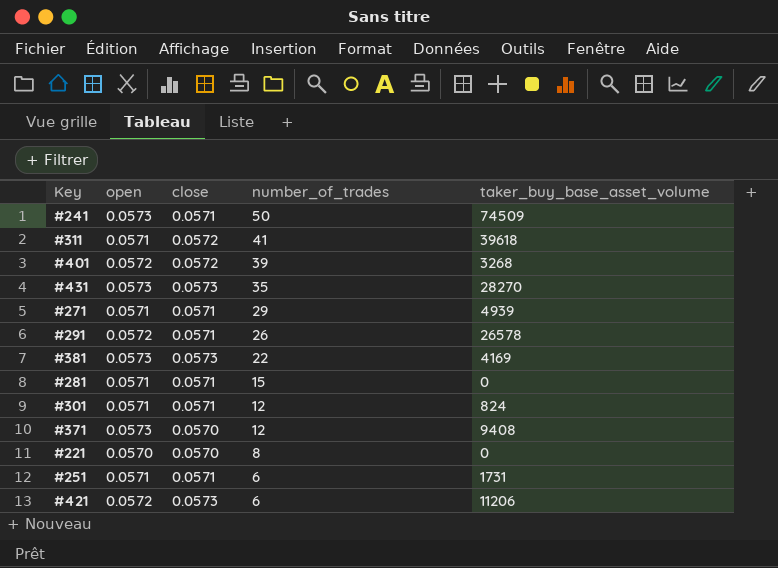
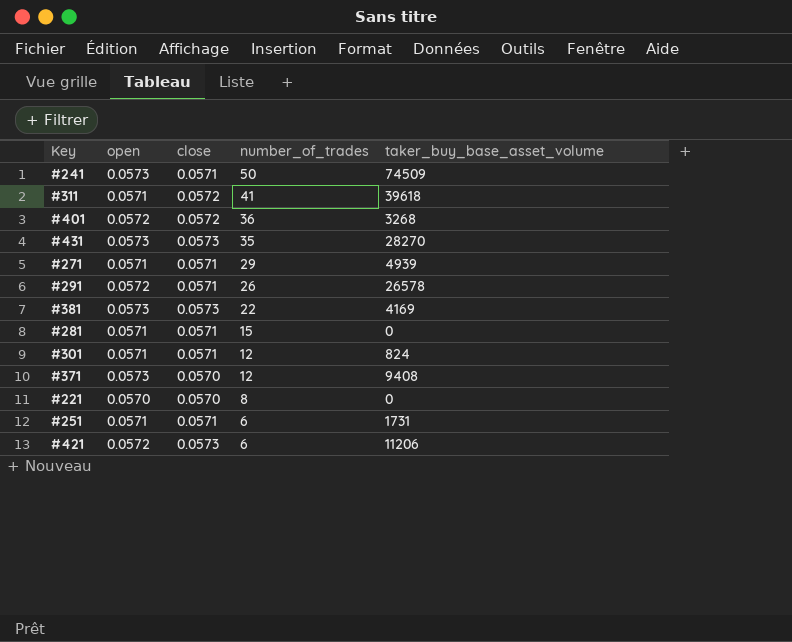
#401 | number_of_trades: 39 -> 36

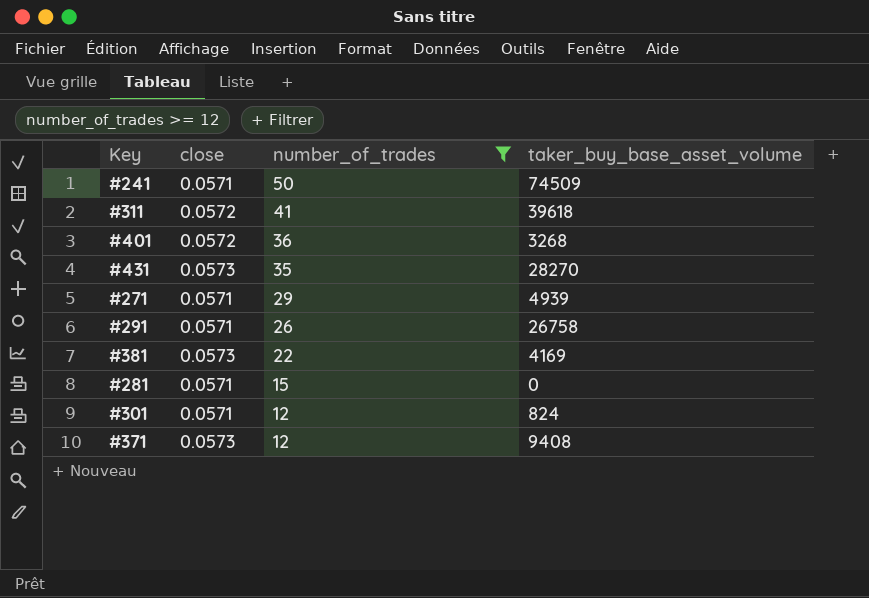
filter: none -> number_of_trades >= 12
column open | position: 2 -> none
#291 | taker_buy_base_asset_volume: 26578 -> 26758
#371 | close: 0.0570 -> 0.0573

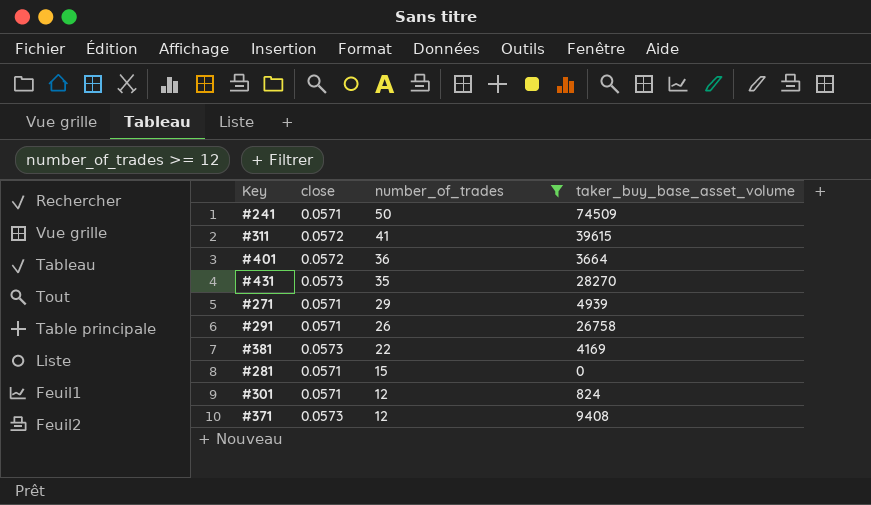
#311 | taker_buy_base_asset_volume: 39618 -> 39615
#401 | taker_buy_base_asset_volume: 3268 -> 3664

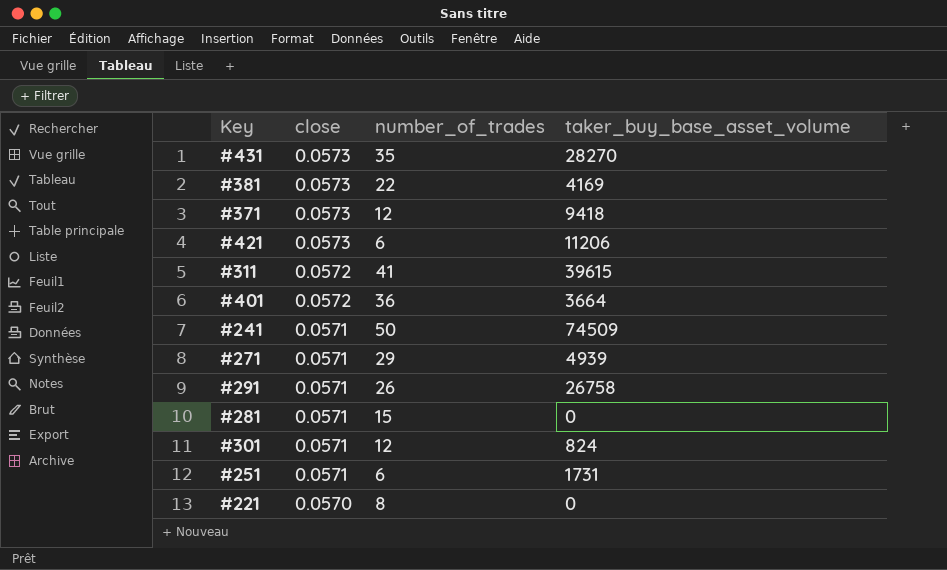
filter: number_of_trades >= 12 -> none
row order: number_of_trades descending -> close descending
#371 | taker_buy_base_asset_volume: 9408 -> 9418

